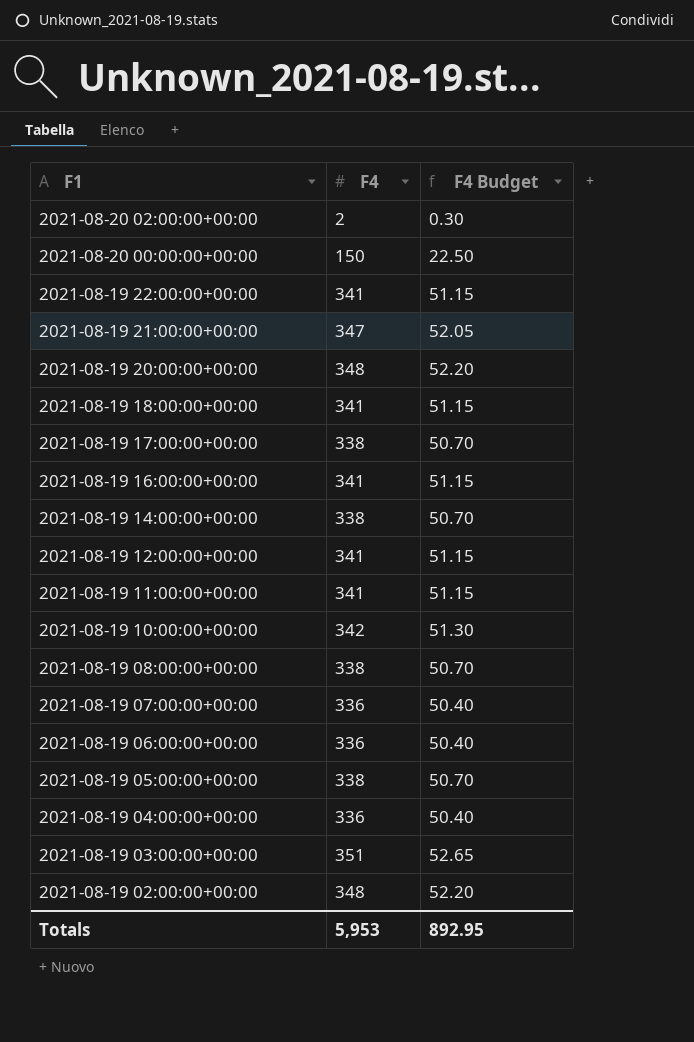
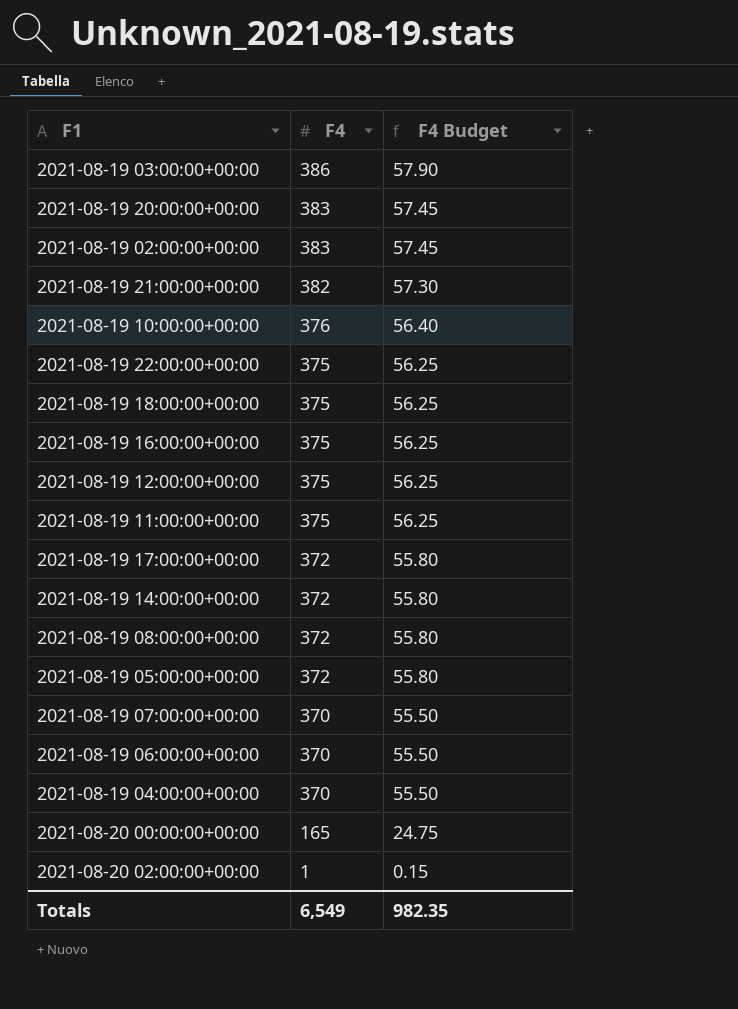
row order: F1 descending -> F4 descending
2021-08-19 03:00:00+00:00 | F4: 351 -> 386
2021-08-19 03:00:00+00:00 | F4 Budget: 52.65 -> 57.90
2021-08-19 20:00:00+00:00 | F4: 348 -> 383
2021-08-19 20:00:00+00:00 | F4 Budget: 52.20 -> 57.45
2021-08-19 02:00:00+00:00 | F4: 348 -> 383
2021-08-19 02:00:00+00:00 | F4 Budget: 52.20 -> 57.45
2021-08-19 21:00:00+00:00 | F4: 347 -> 382
2021-08-19 21:00:00+00:00 | F4 Budget: 52.05 -> 57.30
2021-08-19 10:00:00+00:00 | F4: 342 -> 376
2021-08-19 10:00:00+00:00 | F4 Budget: 51.30 -> 56.40
2021-08-19 22:00:00+00:00 | F4: 341 -> 375
2021-08-19 22:00:00+00:00 | F4 Budget: 51.15 -> 56.25
2021-08-19 18:00:00+00:00 | F4: 341 -> 375
2021-08-19 18:00:00+00:00 | F4 Budget: 51.15 -> 56.25
2021-08-19 16:00:00+00:00 | F4: 341 -> 375
2021-08-19 16:00:00+00:00 | F4 Budget: 51.15 -> 56.25
2021-08-19 12:00:00+00:00 | F4: 341 -> 375
2021-08-19 12:00:00+00:00 | F4 Budget: 51.15 -> 56.25
2021-08-19 11:00:00+00:00 | F4: 341 -> 375
2021-08-19 11:00:00+00:00 | F4 Budget: 51.15 -> 56.25
2021-08-19 17:00:00+00:00 | F4: 338 -> 372
2021-08-19 17:00:00+00:00 | F4 Budget: 50.70 -> 55.80
2021-08-19 14:00:00+00:00 | F4: 338 -> 372
2021-08-19 14:00:00+00:00 | F4 Budget: 50.70 -> 55.80
2021-08-19 08:00:00+00:00 | F4: 338 -> 372
2021-08-19 08:00:00+00:00 | F4 Budget: 50.70 -> 55.80
2021-08-19 05:00:00+00:00 | F4: 338 -> 372
2021-08-19 05:00:00+00:00 | F4 Budget: 50.70 -> 55.80
2021-08-19 07:00:00+00:00 | F4: 336 -> 370
2021-08-19 07:00:00+00:00 | F4 Budget: 50.40 -> 55.50
2021-08-19 06:00:00+00:00 | F4: 336 -> 370
2021-08-19 06:00:00+00:00 | F4 Budget: 50.40 -> 55.50
2021-08-19 04:00:00+00:00 | F4: 336 -> 370
2021-08-19 04:00:00+00:00 | F4 Budget: 50.40 -> 55.50
2021-08-20 00:00:00+00:00 | F4: 150 -> 165
2021-08-20 00:00:00+00:00 | F4 Budget: 22.50 -> 24.75
2021-08-20 02:00:00+00:00 | F4: 2 -> 1
2021-08-20 02:00:00+00:00 | F4 Budget: 0.30 -> 0.15
Totals | F4: 5,953 -> 6,549
Totals | F4 Budget: 892.95 -> 982.35

